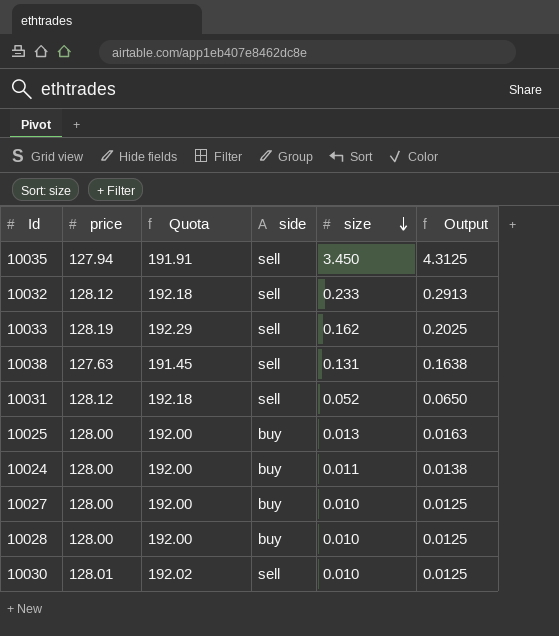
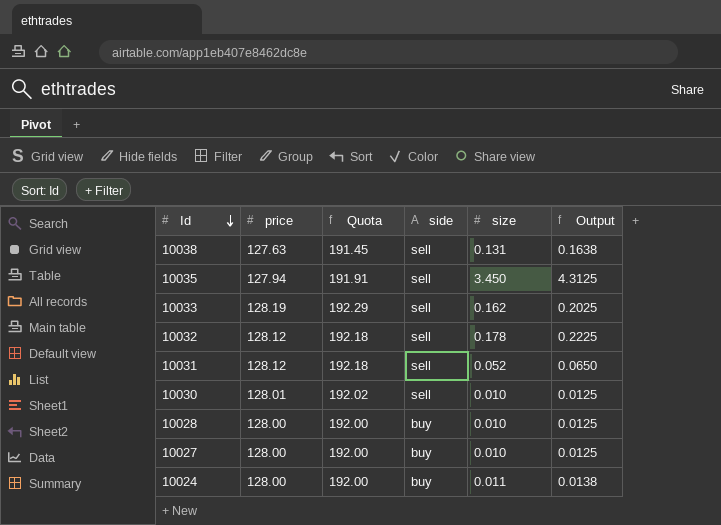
row order: size descending -> Id descending
row 10025: 128.00 | 192.00 | buy | 0.013 | 0.0163 -> none
10032 | size: 0.233 -> 0.178
10032 | Output: 0.2913 -> 0.2225

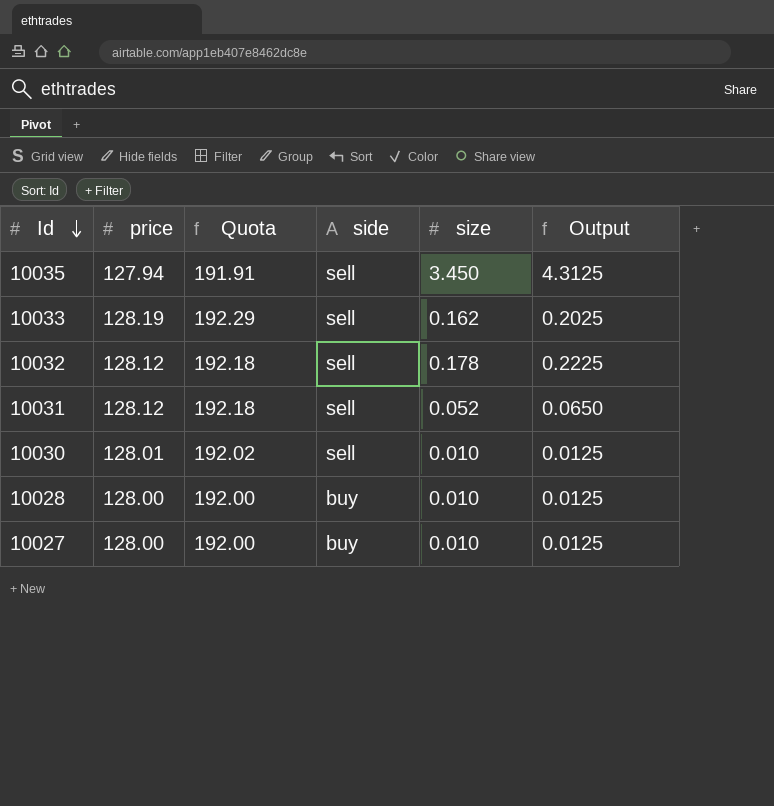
row 10038: 127.63 | 191.45 | sell | 0.131 | 0.1638 -> none
row 10024: 128.00 | 192.00 | buy | 0.011 | 0.0138 -> none

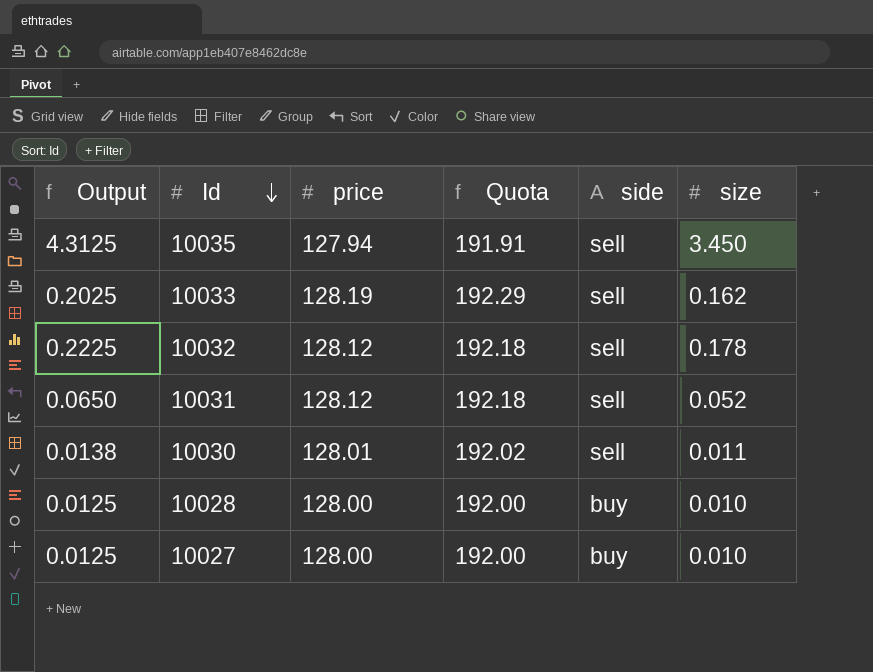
column Output | position: 6 -> 1
10030 | Output: 0.0125 -> 0.0138
10030 | size: 0.010 -> 0.011

